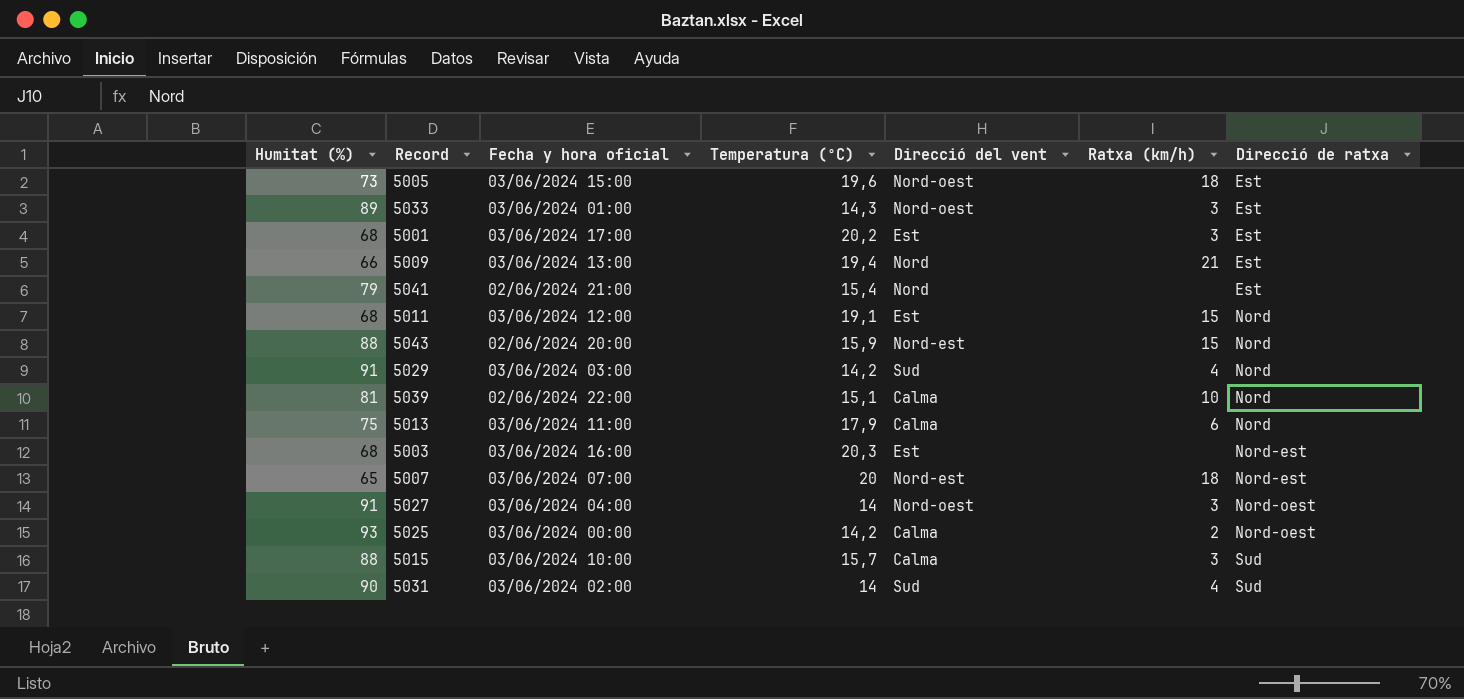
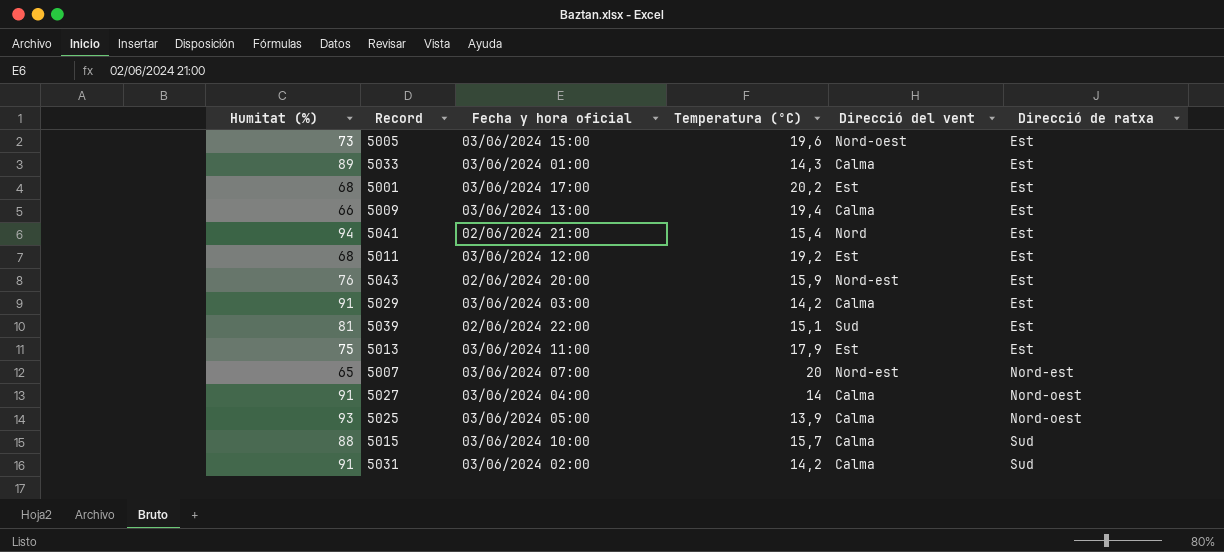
column Ratxa (km/h) | position: 6 -> none
row 5003: 68 | 03/06/2024 16:00 | 20,3 | Est | none | Nord-est -> none
5033 | Direcció del vent: Nord-oest -> Calma
5009 | Direcció del vent: Nord -> Calma
5041 | Humitat (%): 79 -> 94
5011 | Temperatura (ºC): 19,1 -> 19,2
5011 | Direcció de ratxa: Nord -> Est
5043 | Humitat (%): 88 -> 76
5043 | Direcció de ratxa: Nord -> Est
5029 | Direcció del vent: Sud -> Calma
5029 | Direcció de ratxa: Nord -> Est
5039 | Direcció del vent: Calma -> Sud
5039 | Direcció de ratxa: Nord -> Est
5013 | Direcció del vent: Calma -> Est
5013 | Direcció de ratxa: Nord -> Est
5027 | Direcció del vent: Nord-oest -> Calma
5025 | Fecha y hora oficial: 03/06/2024 00:00 -> 03/06/2024 05:00
5025 | Temperatura (ºC): 14,2 -> 13,9
5031 | Humitat (%): 90 -> 91
5031 | Temperatura (ºC): 14 -> 14,2
5031 | Direcció del vent: Sud -> Calma

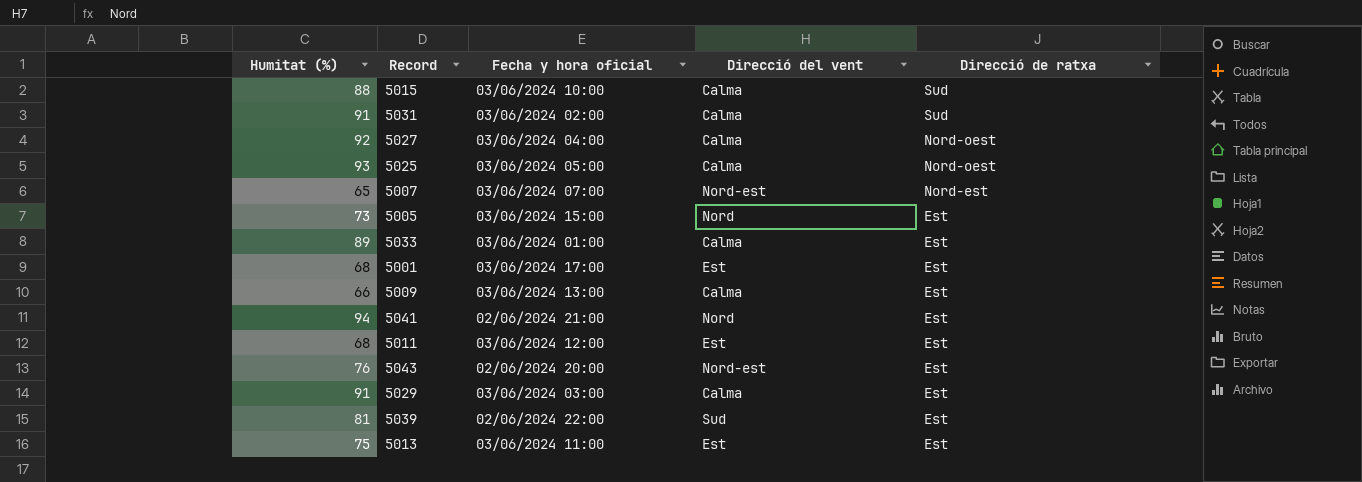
row order: Direcció de ratxa ascending -> Direcció de ratxa descending
column Temperatura (ºC) | position: 4 -> none
5027 | Humitat (%): 91 -> 92
5005 | Direcció del vent: Nord-oest -> Nord

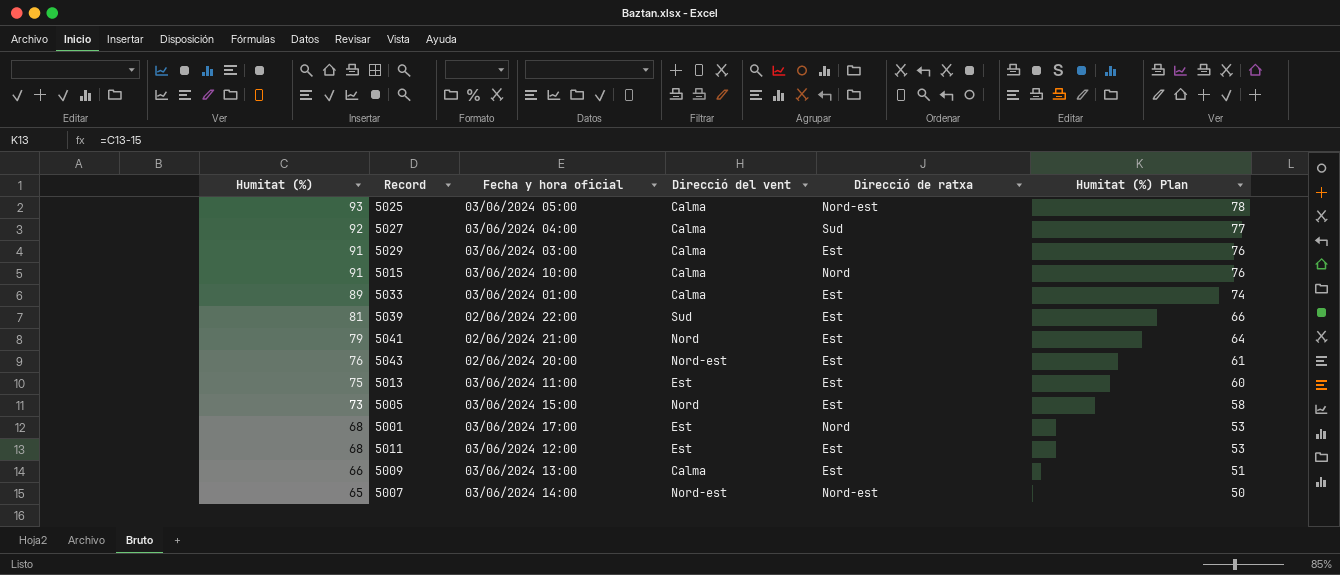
row order: Direcció de ratxa descending -> Humitat (%) descending
column Humitat (%) Plan | formula: none -> [Humitat (%)] - 15
row 5031: 91 | 03/06/2024 02:00 | Calma | Sud -> none
5025 | Direcció de ratxa: Nord-oest -> Nord-est
5027 | Direcció de ratxa: Nord-oest -> Sud
5015 | Humitat (%): 88 -> 91
5015 | Direcció de ratxa: Sud -> Nord
5041 | Humitat (%): 94 -> 79
5001 | Direcció de ratxa: Est -> Nord
5007 | Fecha y hora oficial: 03/06/2024 07:00 -> 03/06/2024 14:00

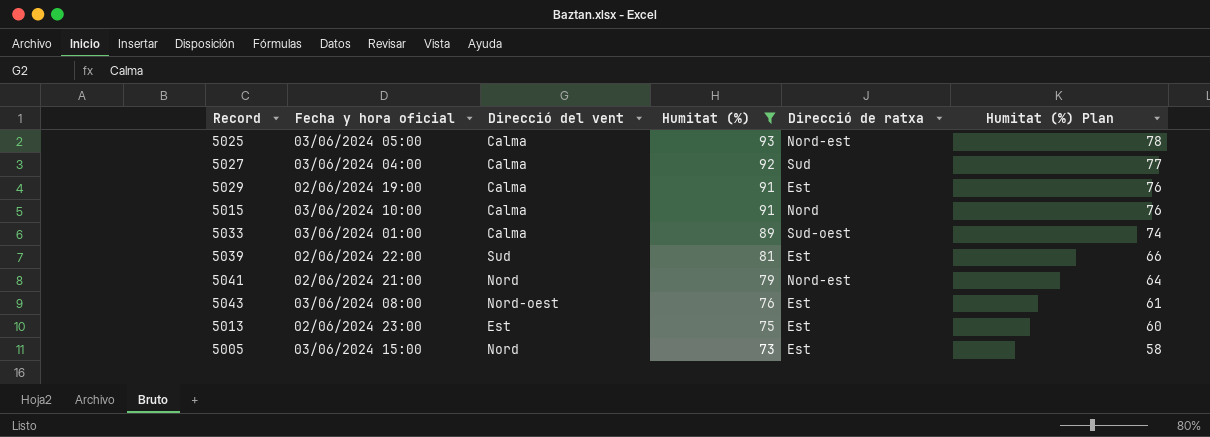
filter: none -> Humitat (%) >= 73
column Humitat (%) | position: 1 -> 4
5029 | Fecha y hora oficial: 03/06/2024 03:00 -> 02/06/2024 19:00
5033 | Direcció de ratxa: Est -> Sud-oest
5041 | Direcció de ratxa: Est -> Nord-est
5043 | Fecha y hora oficial: 02/06/2024 20:00 -> 03/06/2024 08:00
5043 | Direcció del vent: Nord-est -> Nord-oest
5013 | Fecha y hora oficial: 03/06/2024 11:00 -> 02/06/2024 23:00

